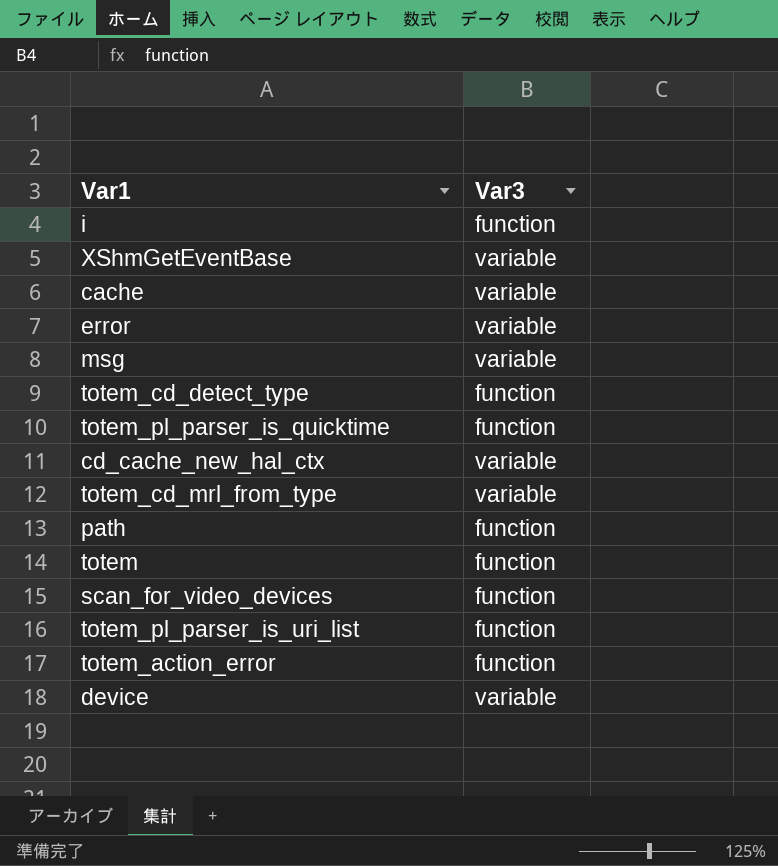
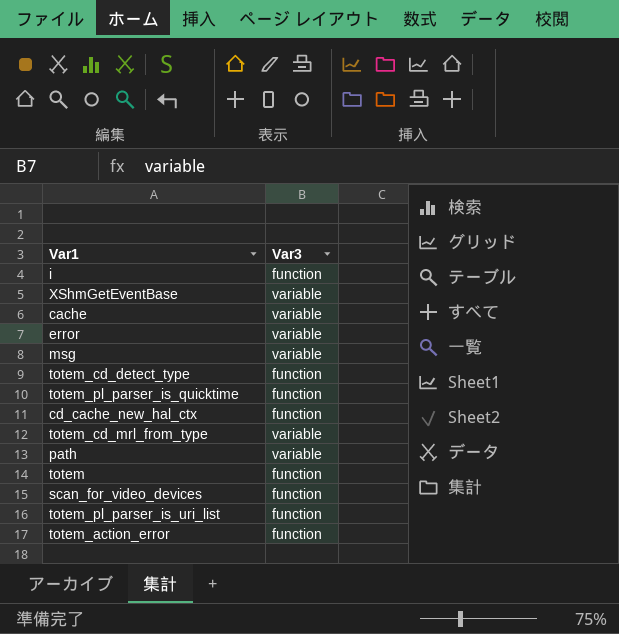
row device: variable -> none
cd_cache_new_hal_ctx | Var3: variable -> function
path | Var3: function -> variable

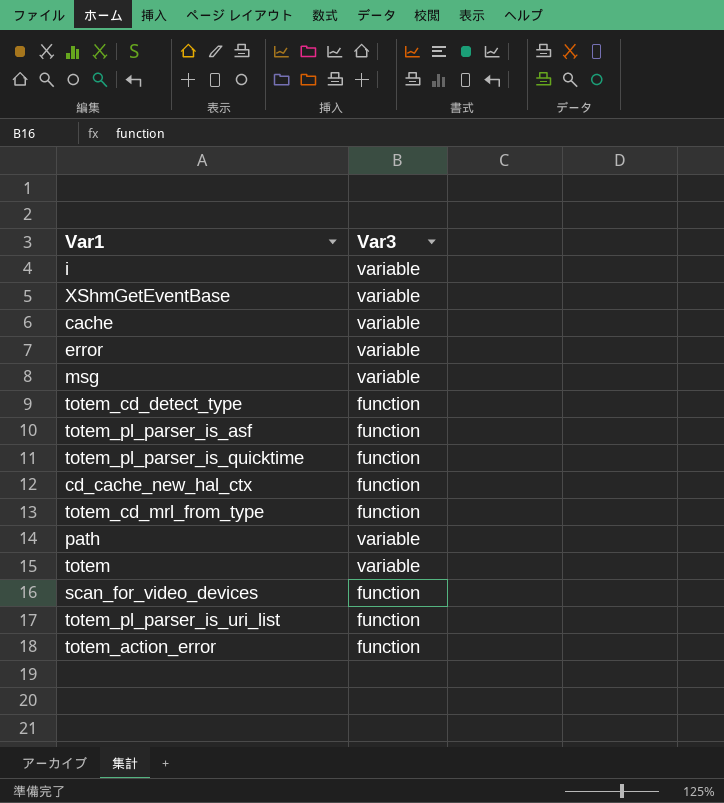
i | Var3: function -> variable
row totem_pl_parser_is_asf: none -> function
totem_cd_mrl_from_type | Var3: variable -> function
totem | Var3: function -> variable

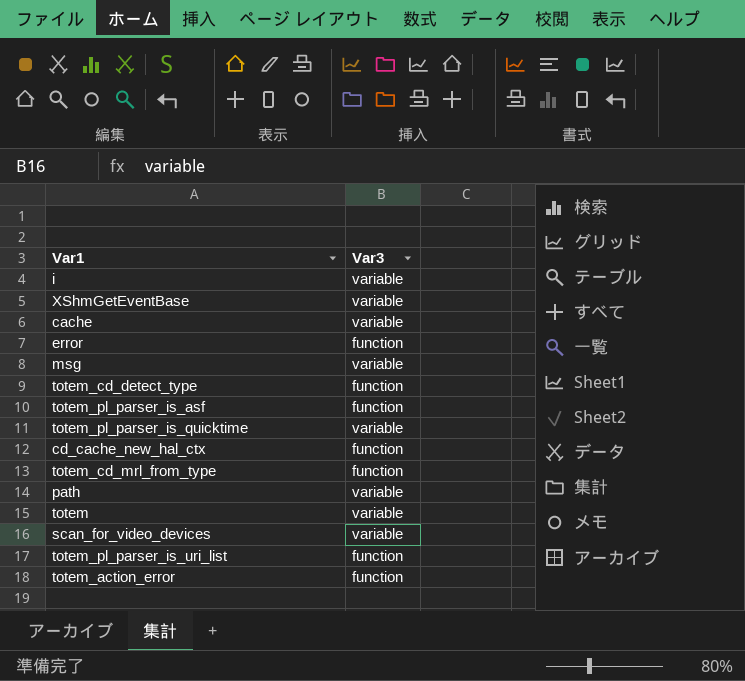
error | Var3: variable -> function
totem_pl_parser_is_quicktime | Var3: function -> variable
scan_for_video_devices | Var3: function -> variable

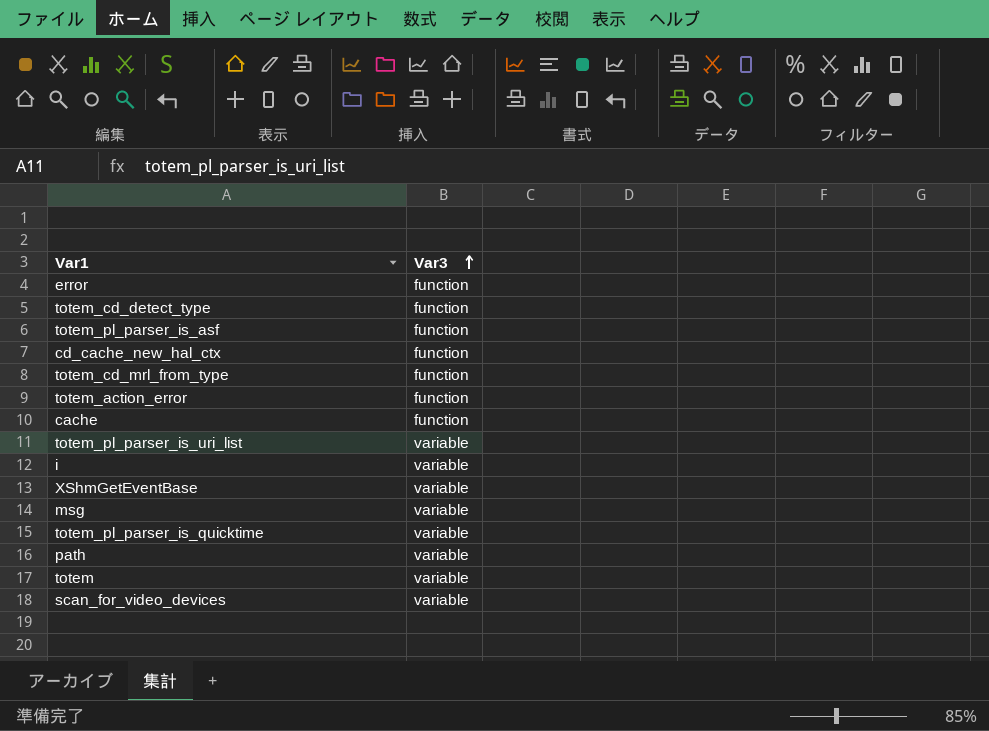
row order: none -> Var3 ascending
cache | Var3: variable -> function
totem_pl_parser_is_uri_list | Var3: function -> variable

